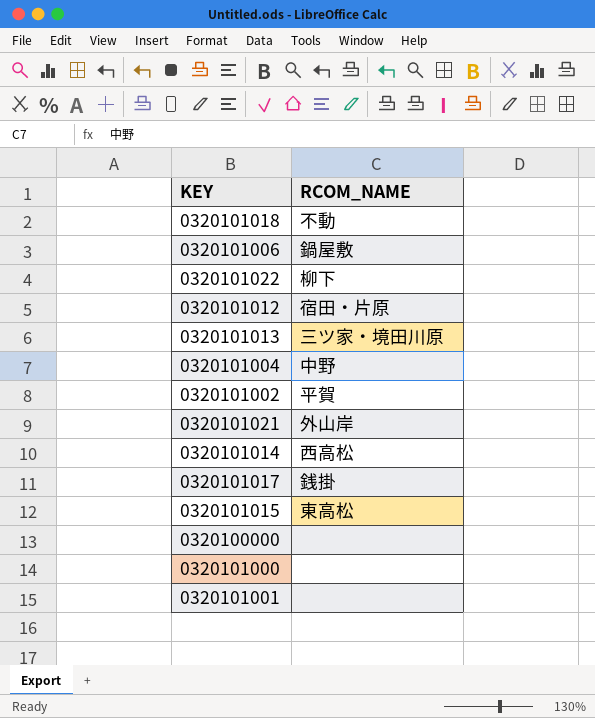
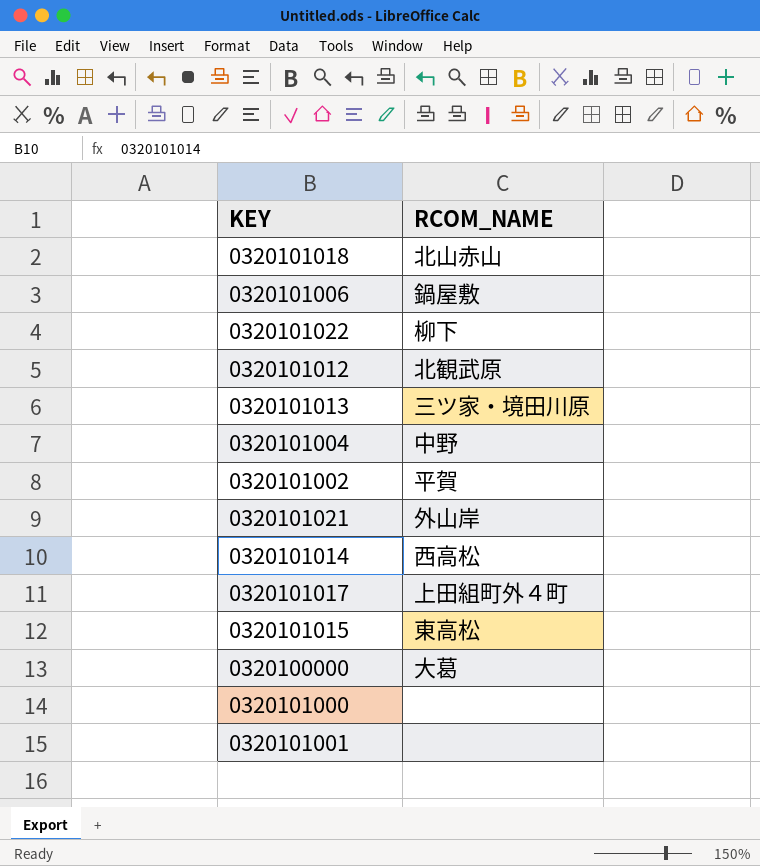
0320101018 | RCOM_NAME: 不動 -> 北山赤山
0320101012 | RCOM_NAME: 宿田・片原 -> 北観武原
0320101017 | RCOM_NAME: 銭掛 -> 上田組町外４町
0320100000 | RCOM_NAME: none -> 大葛

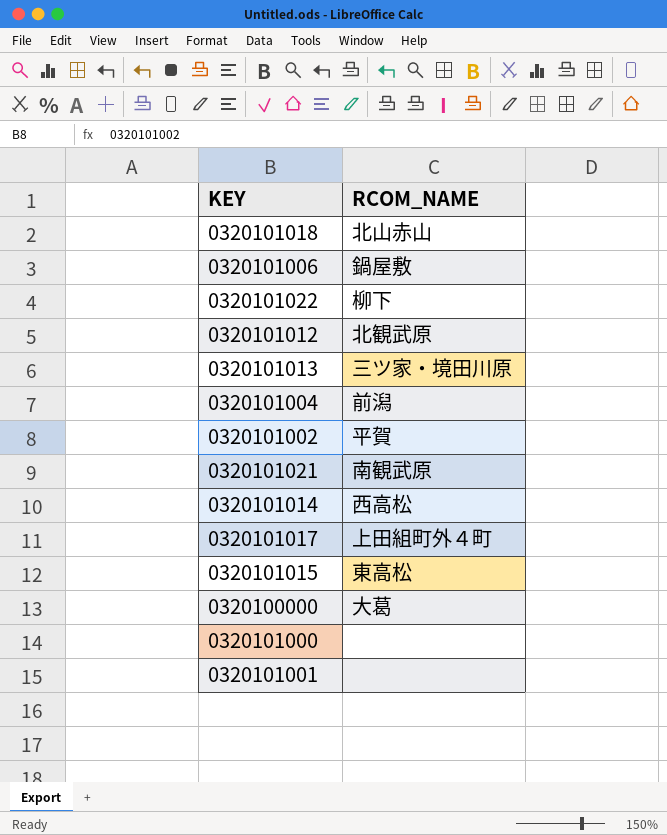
0320101004 | RCOM_NAME: 中野 -> 前潟
0320101021 | RCOM_NAME: 外山岸 -> 南観武原

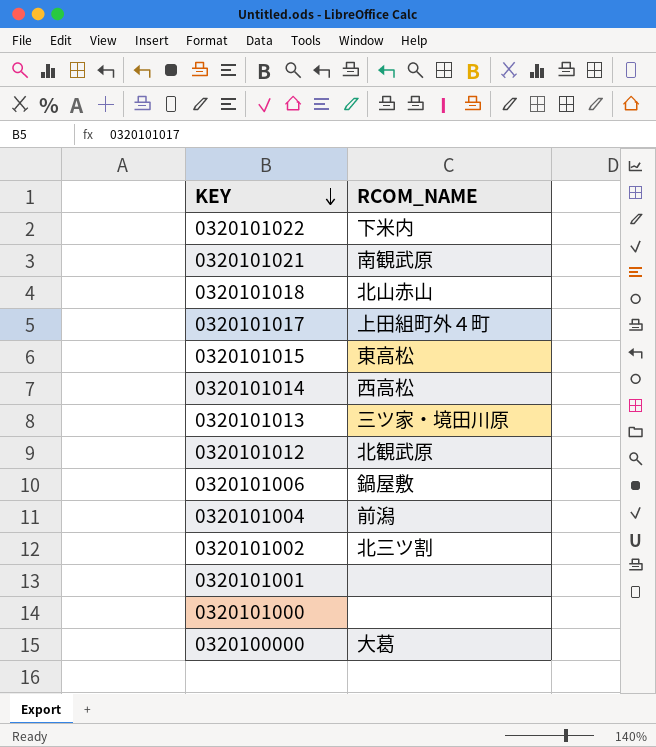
row order: none -> KEY descending
0320101022 | RCOM_NAME: 柳下 -> 下米内
0320101002 | RCOM_NAME: 平賀 -> 北三ツ割

